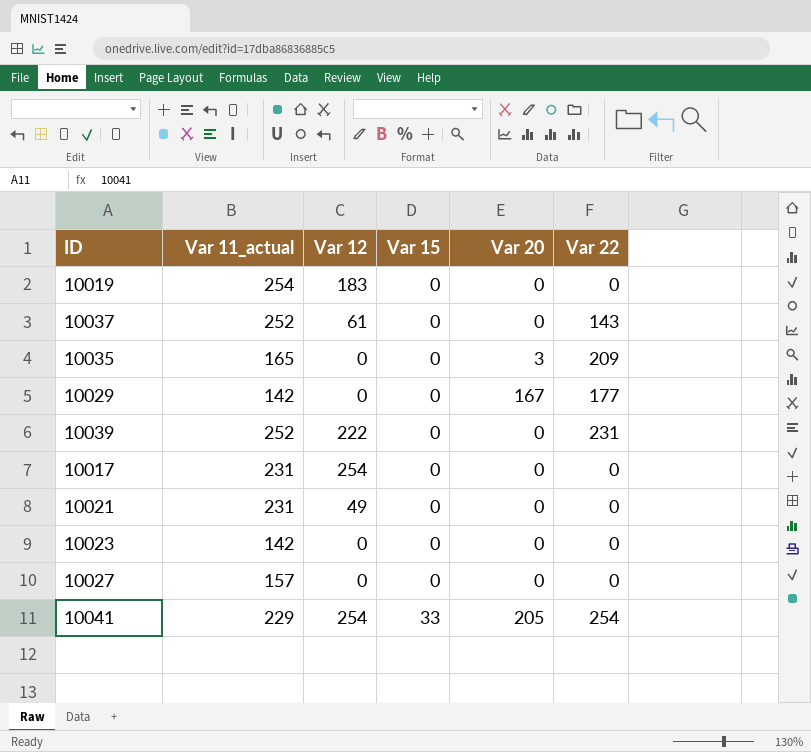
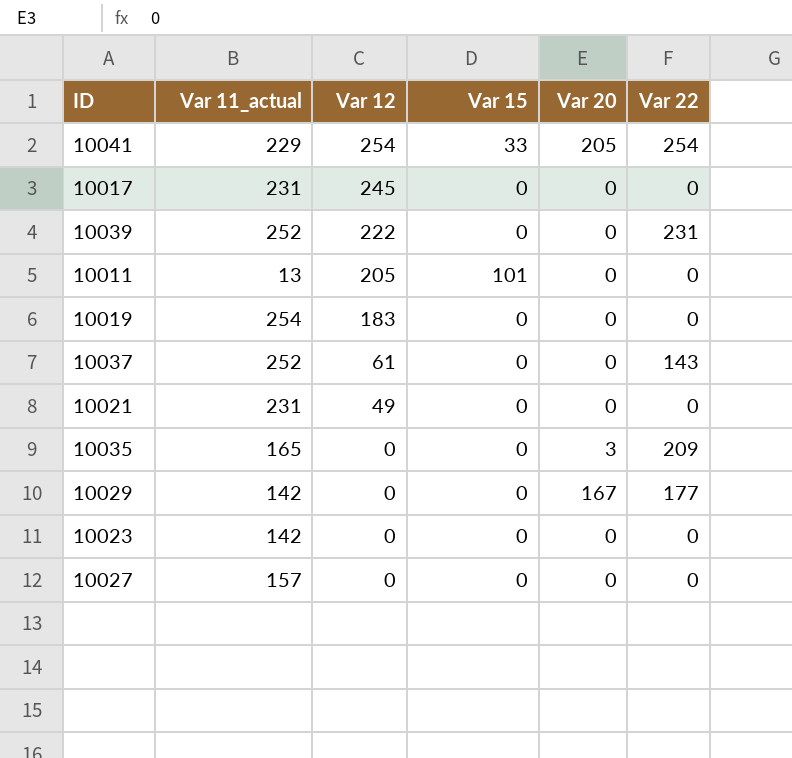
row order: Var 15 ascending -> Var 12 descending
10017 | Var 12: 254 -> 245
row 10011: none -> 13 | 205 | 101 | 0 | 0

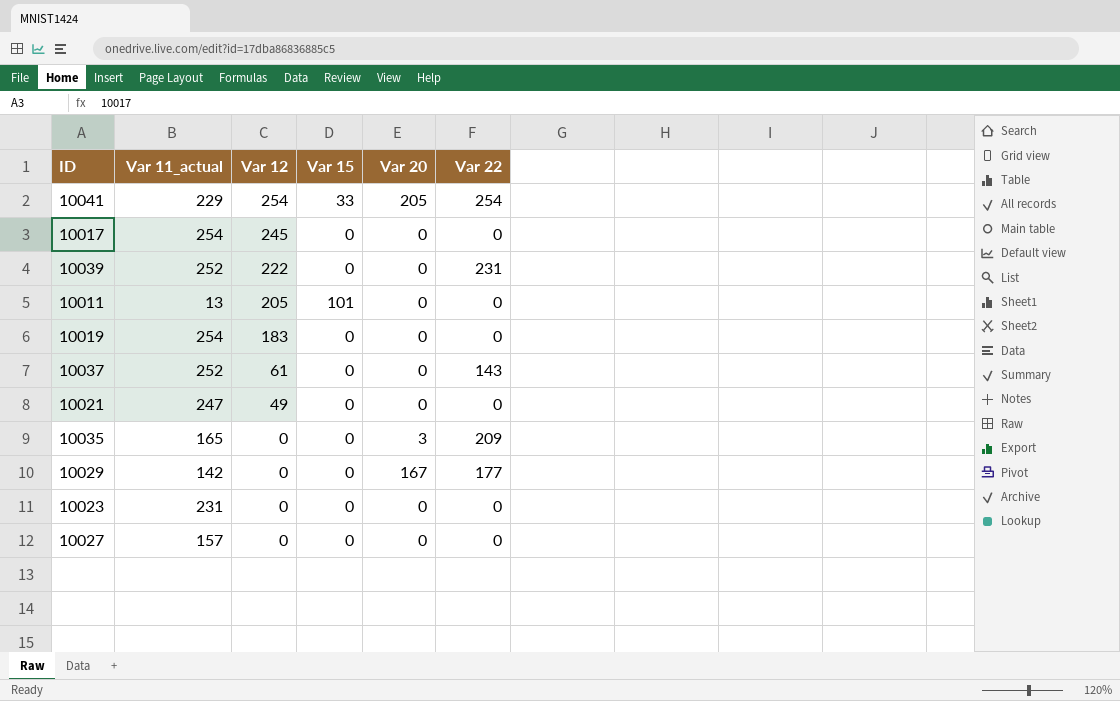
10017 | Var 11_actual: 231 -> 254
10021 | Var 11_actual: 231 -> 247
10023 | Var 11_actual: 142 -> 231

